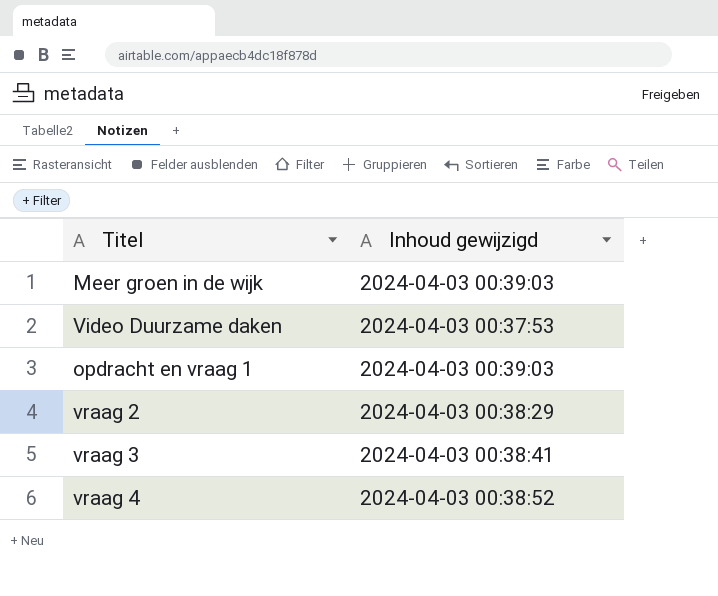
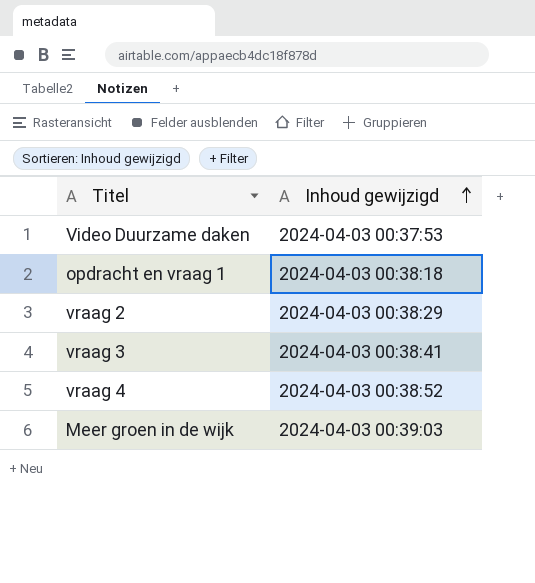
row order: none -> Inhoud gewijzigd ascending
opdracht en vraag 1 | Inhoud gewijzigd: 2024-04-03 00:39:03 -> 2024-04-03 00:38:18

